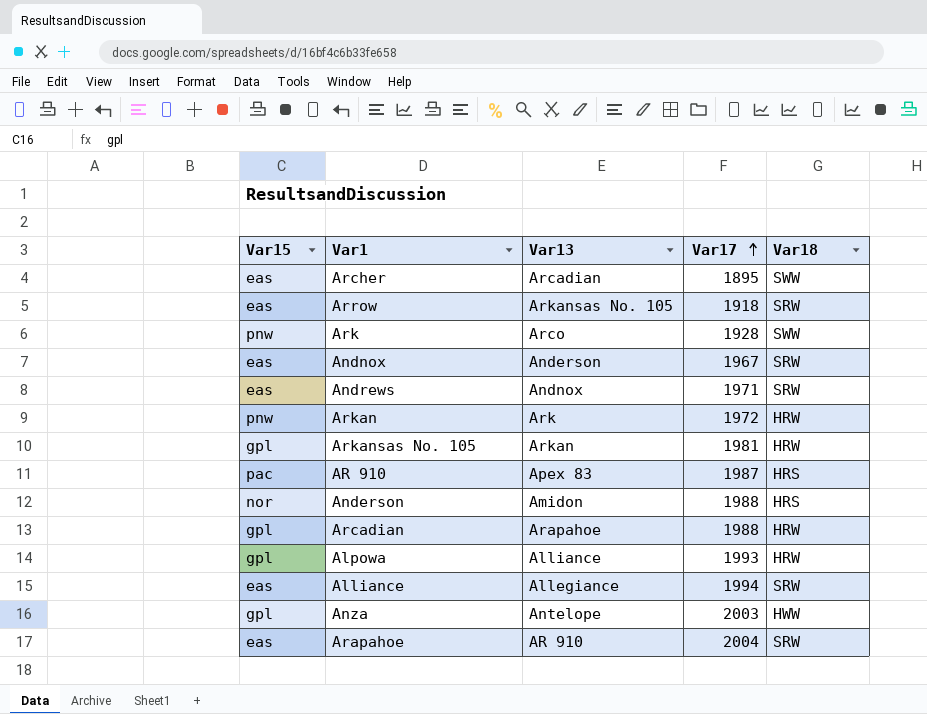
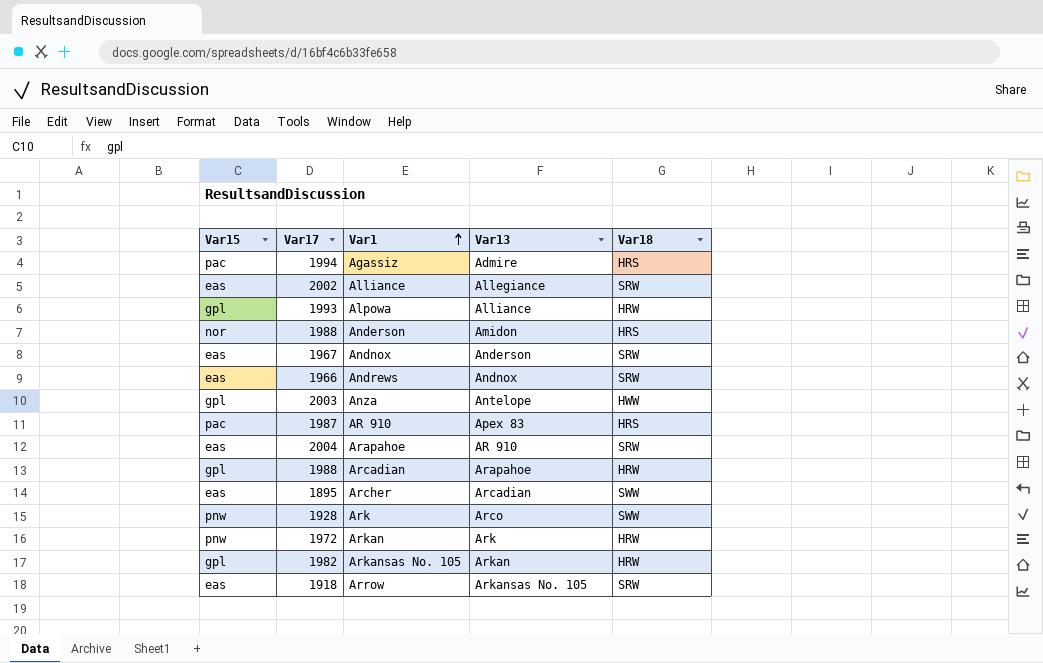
row order: Var17 ascending -> Var1 ascending
column Var17 | position: 4 -> 2
row Agassiz: none -> pac | 1994 | Admire | HRS
Alliance | Var17: 1994 -> 2002
Andrews | Var17: 1971 -> 1966
Arkansas No. 105 | Var17: 1981 -> 1982

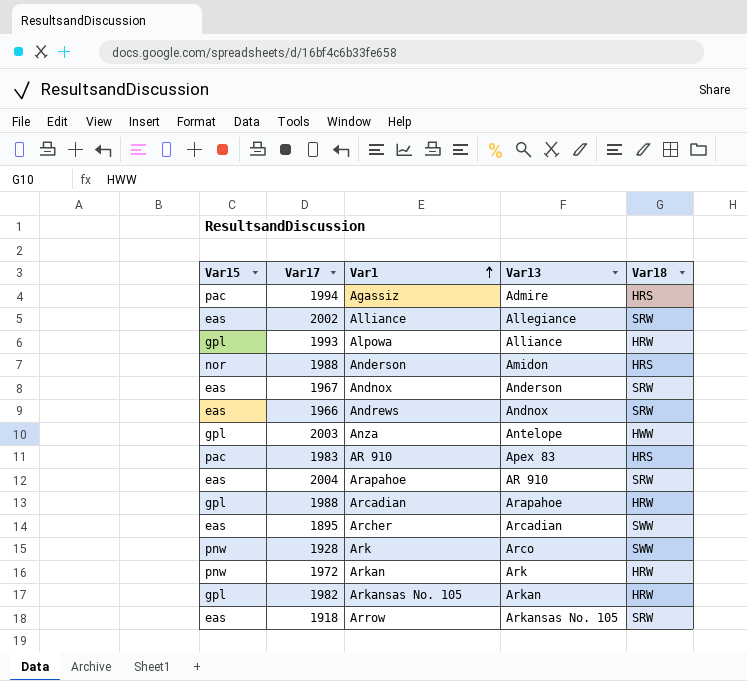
AR 910 | Var17: 1987 -> 1983

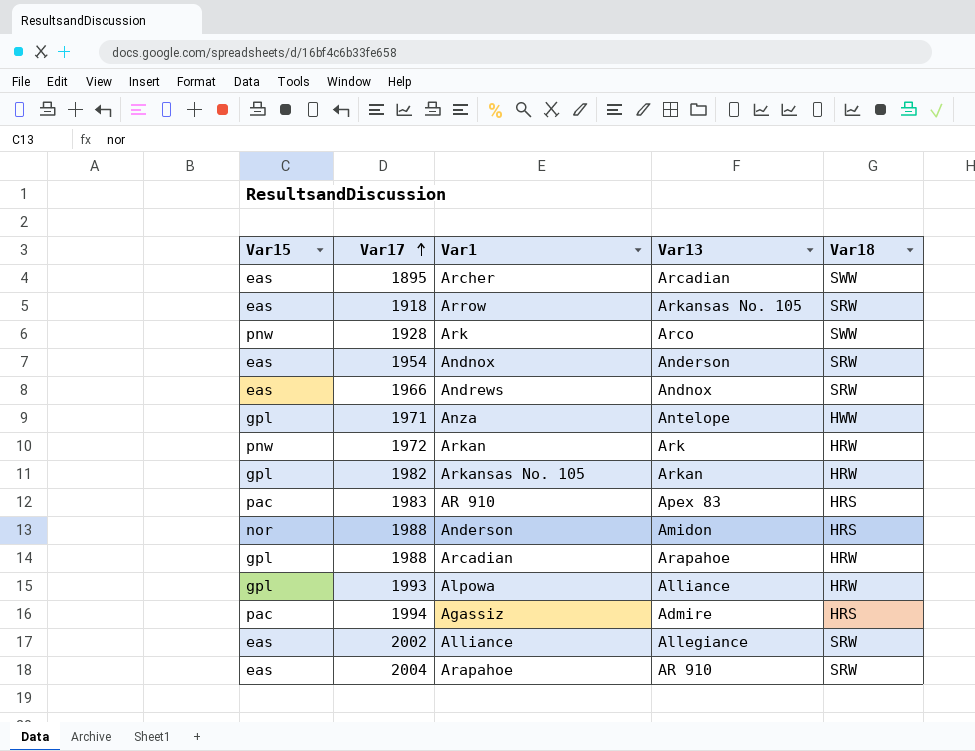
row order: Var1 ascending -> Var17 ascending
Andnox | Var17: 1967 -> 1954
Anza | Var17: 2003 -> 1971

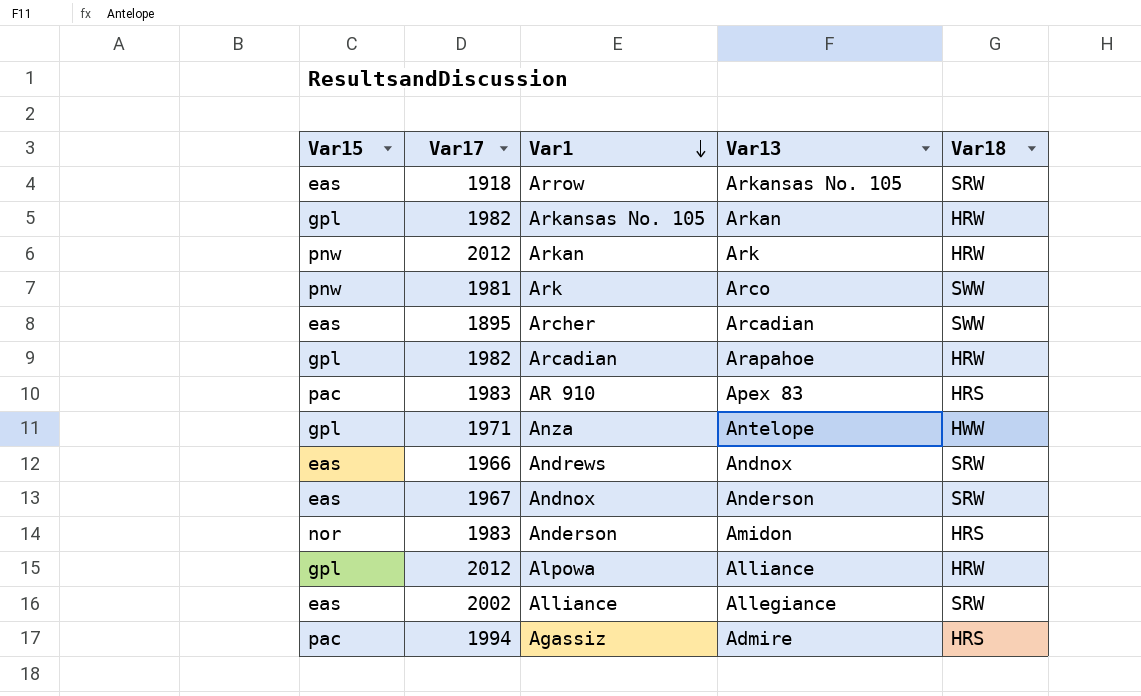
row order: Var17 ascending -> Var1 descending
row Arapahoe: eas | 2004 | AR 910 | SRW -> none
Arkan | Var17: 1972 -> 2012
Ark | Var17: 1928 -> 1981
Arcadian | Var17: 1988 -> 1982
Andnox | Var17: 1954 -> 1967
Anderson | Var17: 1988 -> 1983
Alpowa | Var17: 1993 -> 2012

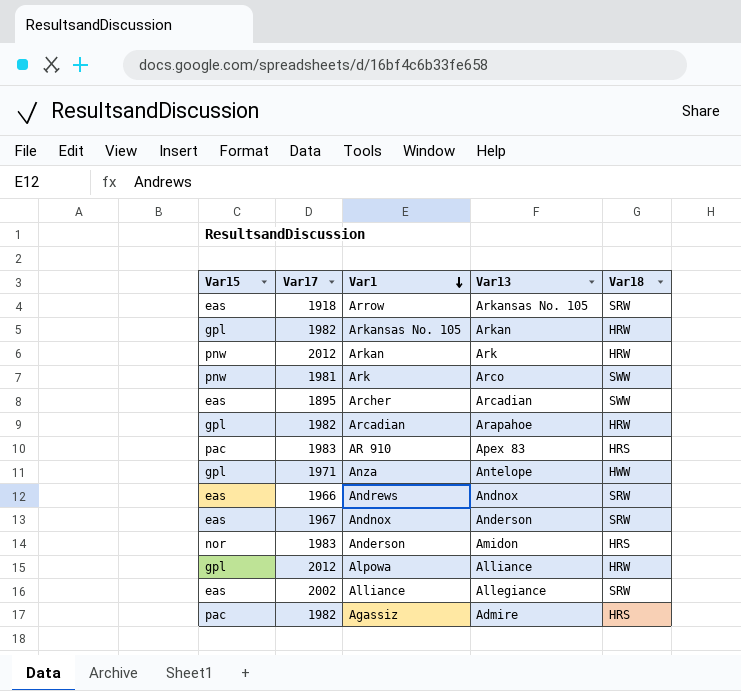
Agassiz | Var17: 1994 -> 1982

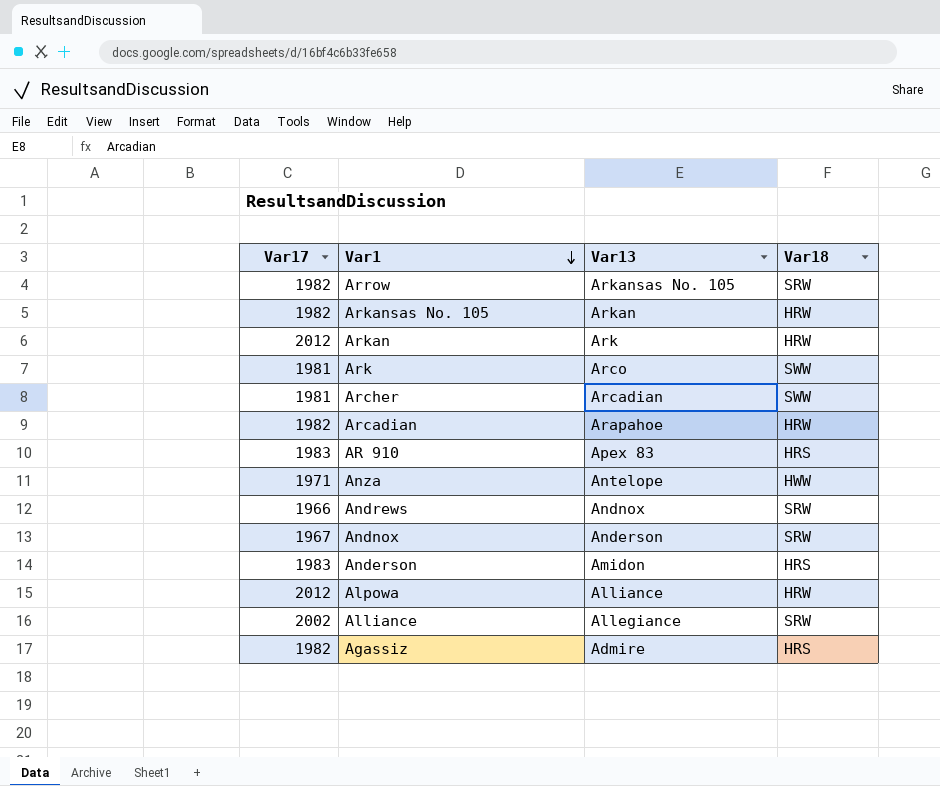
column Var15 | position: 1 -> none
Arrow | Var17: 1918 -> 1982
Archer | Var17: 1895 -> 1981

